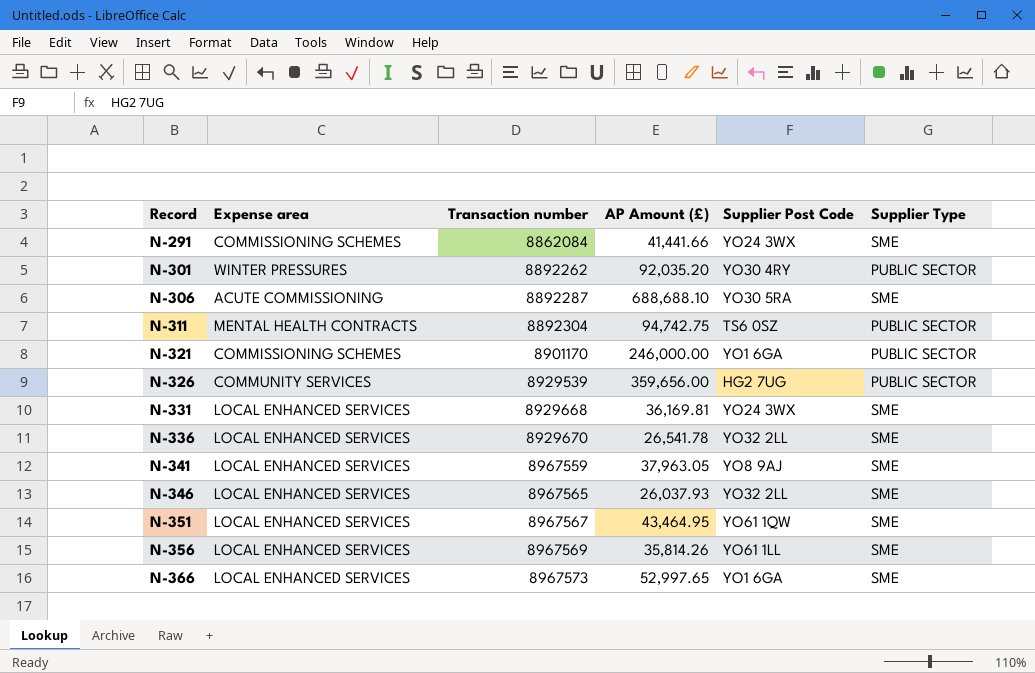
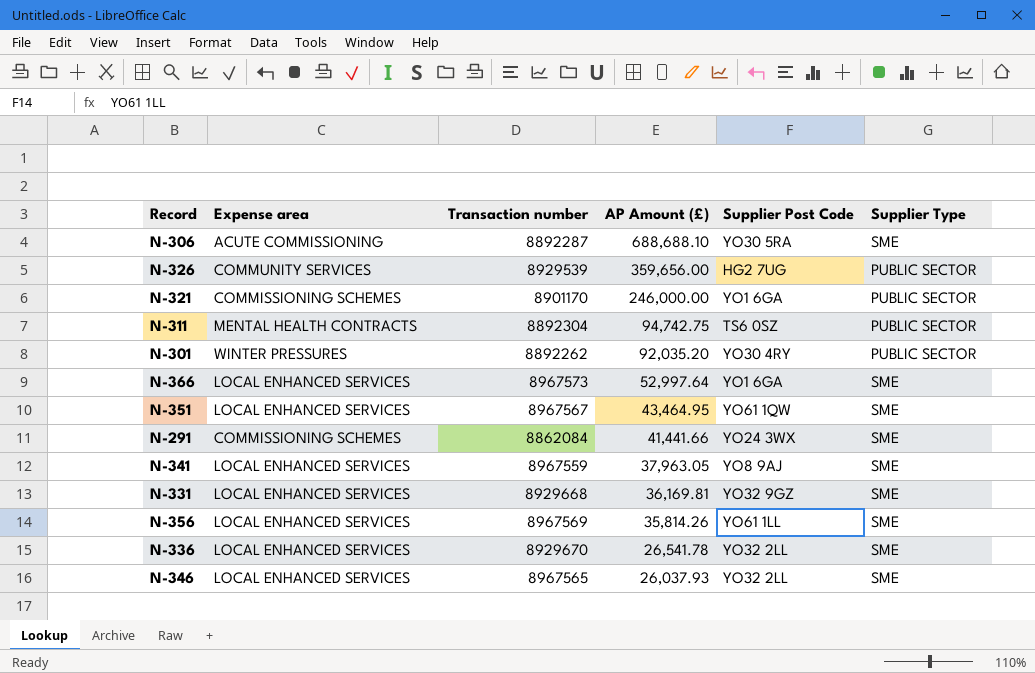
row order: Record ascending -> AP Amount (£) descending
N-366 | AP Amount (£): 52,997.65 -> 52,997.64
N-331 | Supplier Post Code: YO24 3WX -> YO32 9GZ

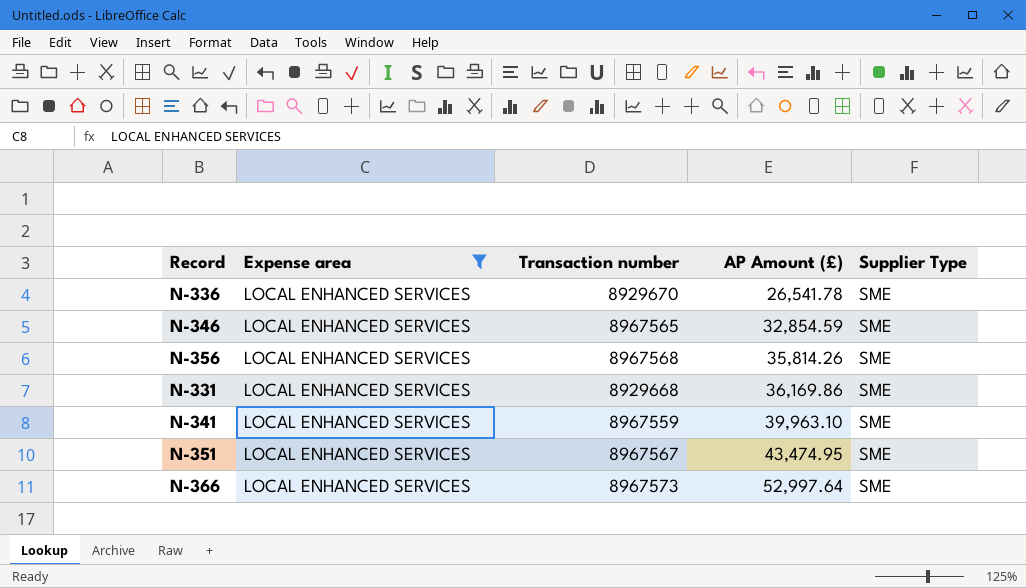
filter: none -> Expense area = LOCAL ENHANCED SERVICES
row order: AP Amount (£) descending -> AP Amount (£) ascending
column Supplier Post Code | position: 5 -> none
N-346 | AP Amount (£): 26,037.93 -> 32,854.59
N-356 | Transaction number: 8967569 -> 8967568
N-331 | AP Amount (£): 36,169.81 -> 36,169.86
N-341 | AP Amount (£): 37,963.05 -> 39,963.10
N-351 | AP Amount (£): 43,464.95 -> 43,474.95

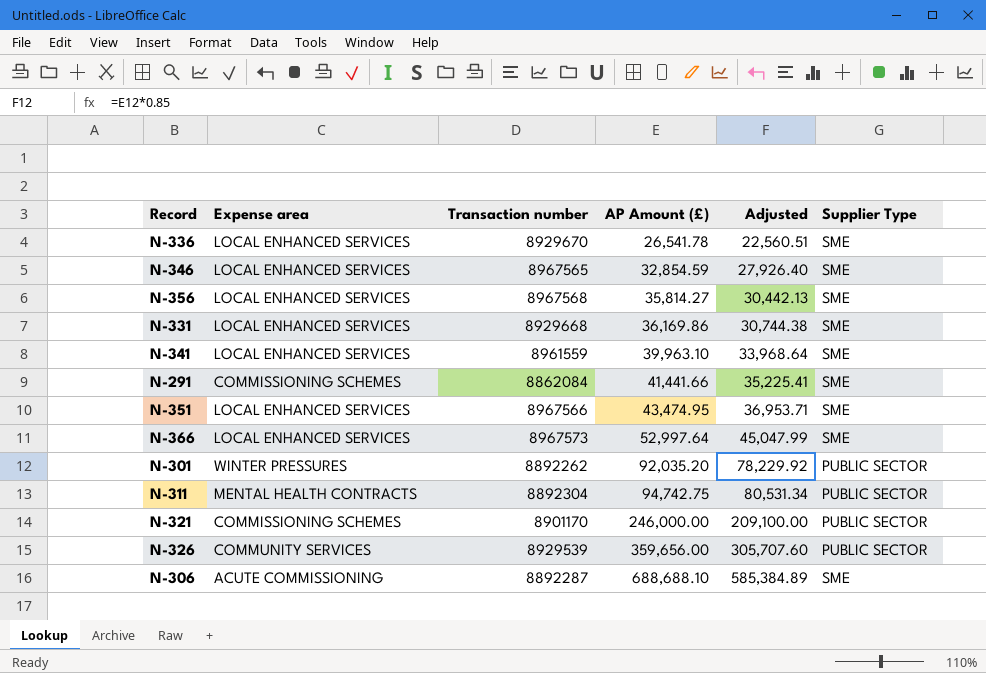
filter: Expense area = LOCAL ENHANCED SERVICES -> none
column Adjusted | formula: none -> [AP Amount (£)] * 0.85
N-356 | AP Amount (£): 35,814.26 -> 35,814.27
N-341 | Transaction number: 8967559 -> 8961559
N-351 | Transaction number: 8967567 -> 8967566

